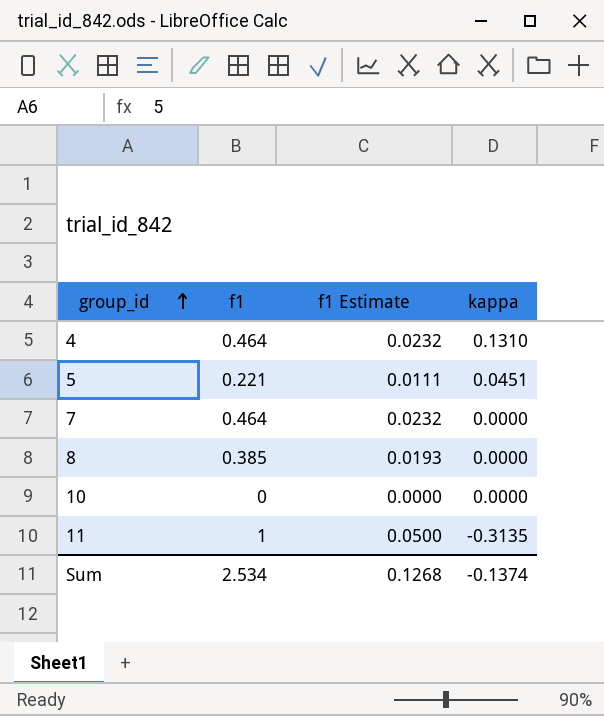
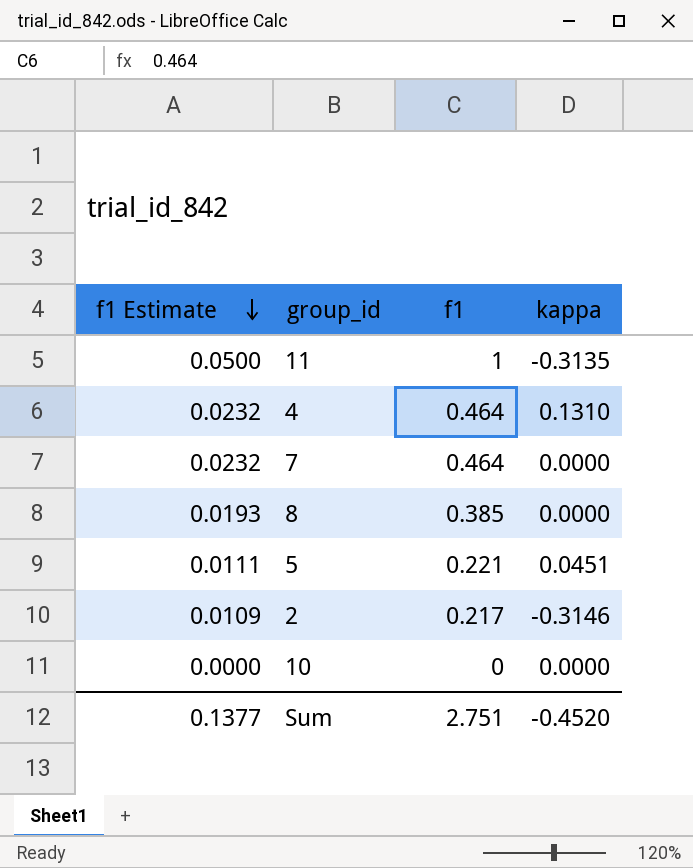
row order: group_id ascending -> f1 Estimate descending
column f1 Estimate | position: 3 -> 1
row 2: none -> 0.0109 | 0.217 | -0.3146
Sum | f1 Estimate: 0.1268 -> 0.1377
Sum | f1: 2.534 -> 2.751
Sum | kappa: -0.1374 -> -0.4520

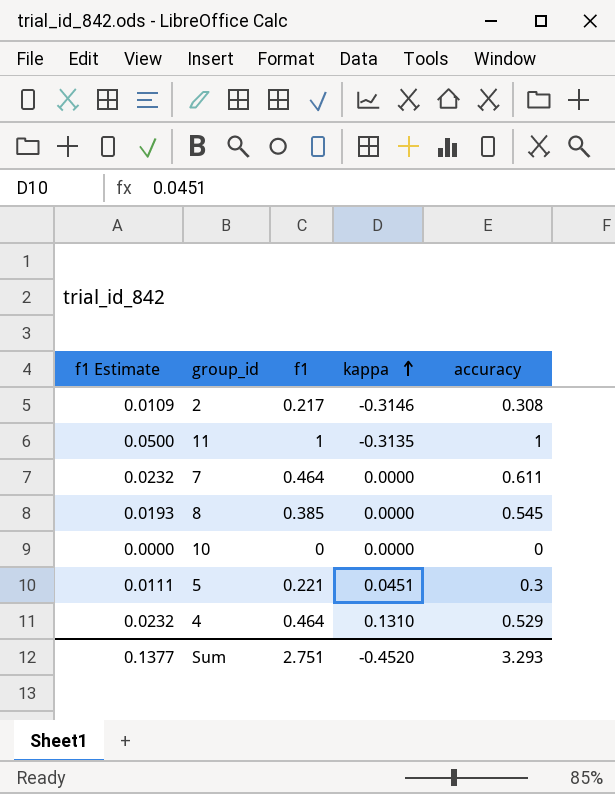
row order: f1 Estimate descending -> kappa ascending
column accuracy | position: none -> 5

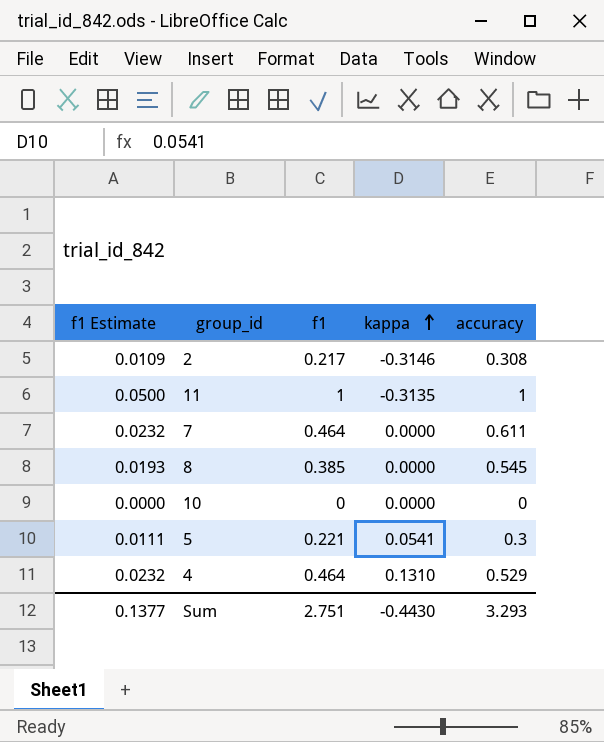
5 | kappa: 0.0451 -> 0.0541
Sum | kappa: -0.4520 -> -0.4430

